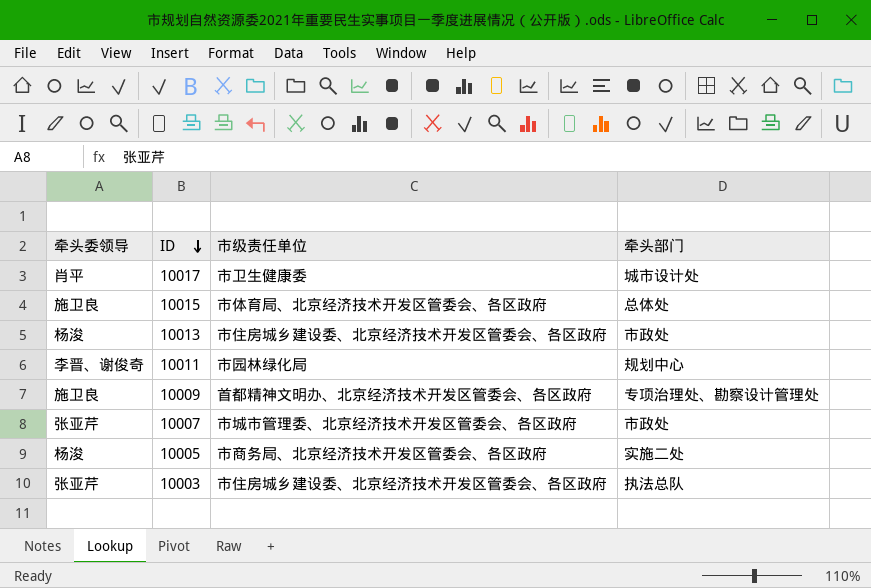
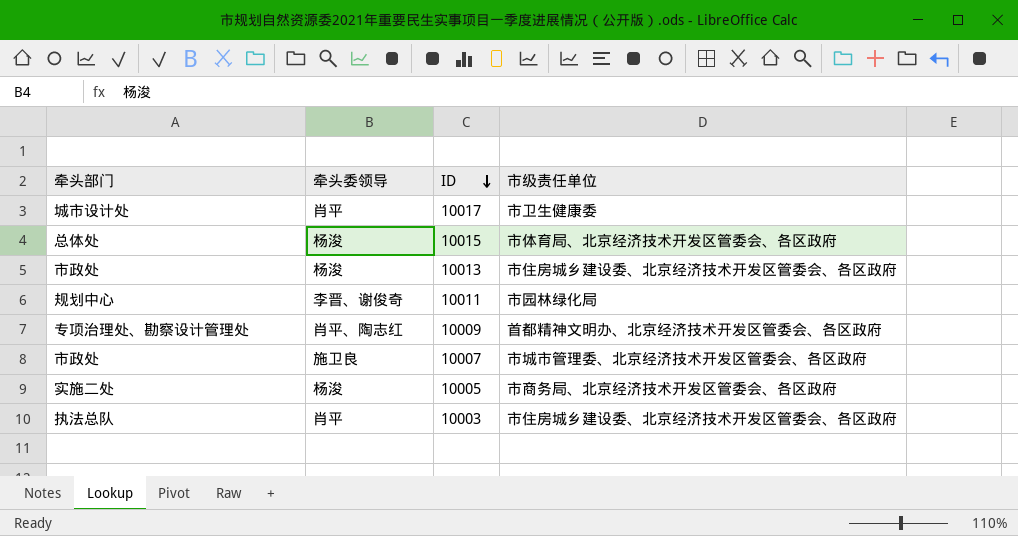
column 牵头部门 | position: 4 -> 1
10015 | 牵头委领导: 施卫良 -> 杨浚
10009 | 牵头委领导: 施卫良 -> 肖平、陶志红
10007 | 牵头委领导: 张亚芹 -> 施卫良
10003 | 牵头委领导: 张亚芹 -> 肖平

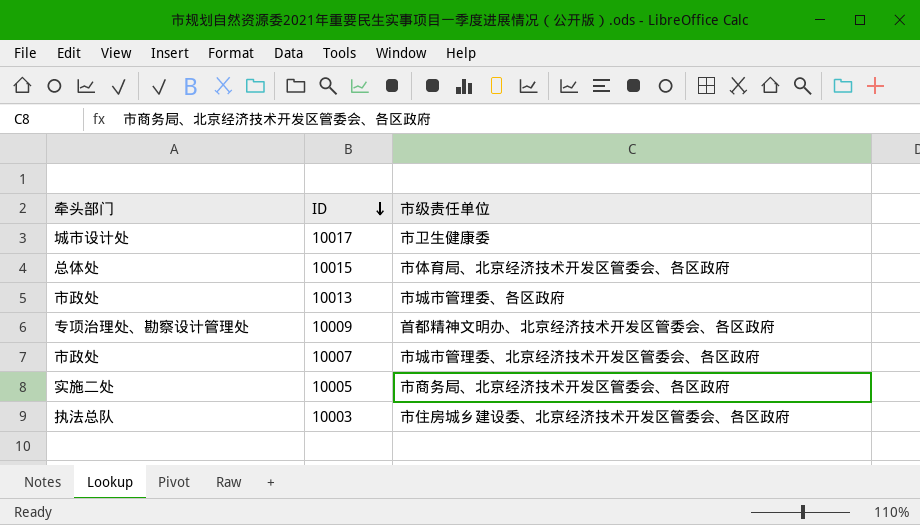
column 牵头委领导 | position: 2 -> none
row 10011: 规划中心 | 李晋、谢俊奇 | 市园林绿化局 -> none
10013 | 市级责任单位: 市住房城乡建设委、北京经济技术开发区管委会、各区政府 -> 市城市管理委、各区政府

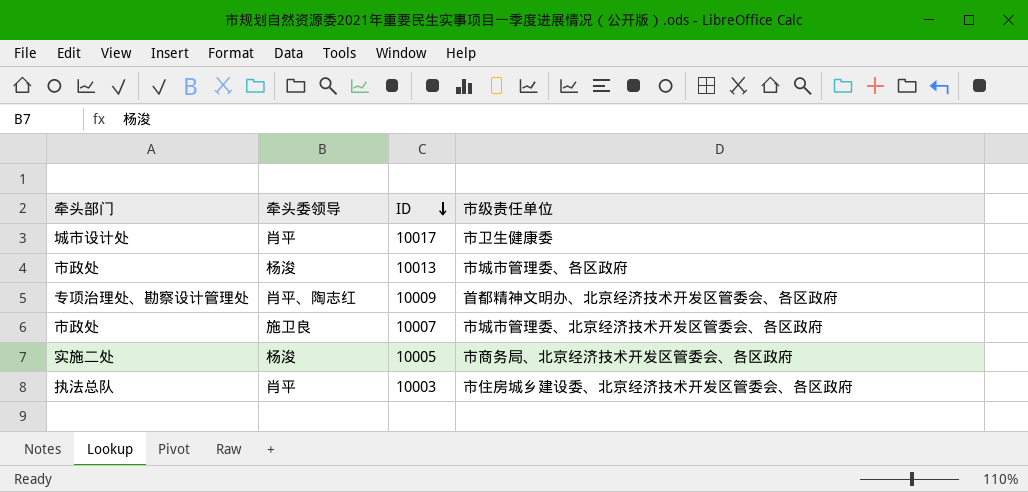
column 牵头委领导 | position: none -> 2
row 10015: 总体处 | 市体育局、北京经济技术开发区管委会、各区政府 -> none

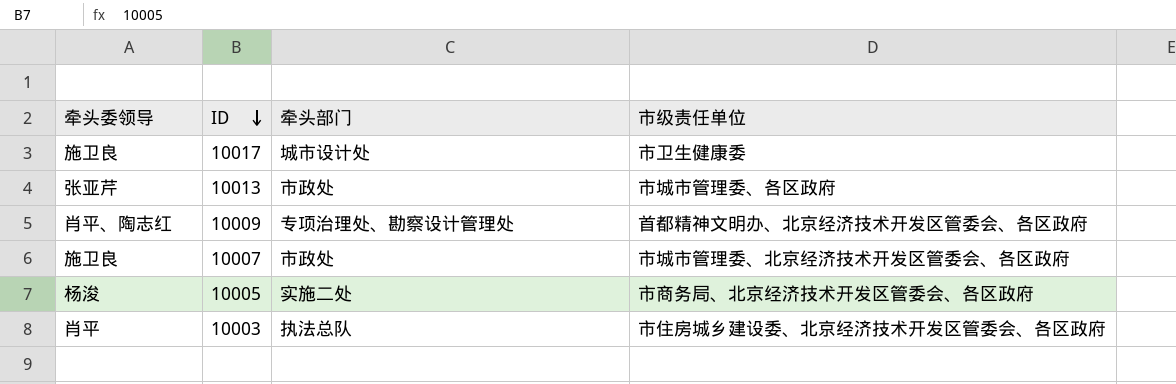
column 牵头部门 | position: 1 -> 3
10017 | 牵头委领导: 肖平 -> 施卫良
10013 | 牵头委领导: 杨浚 -> 张亚芹

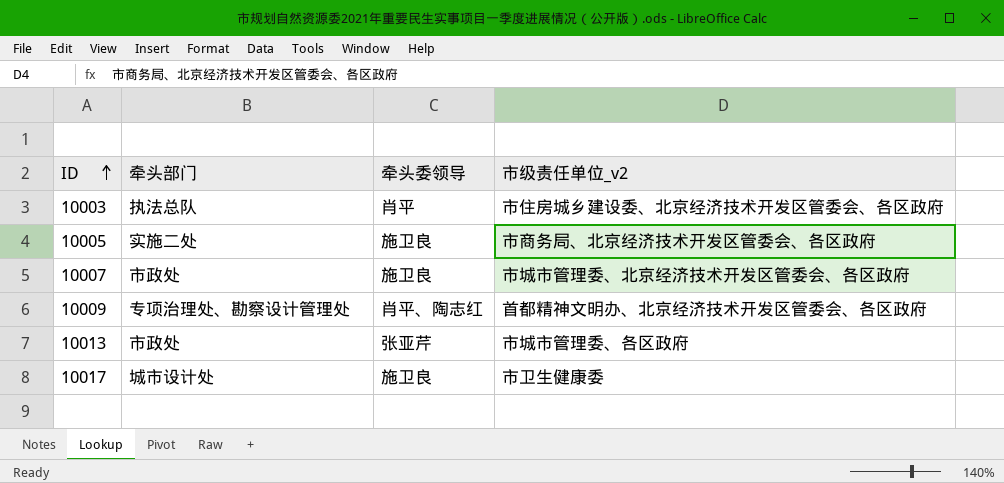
row order: ID descending -> ID ascending
column 牵头委领导 | position: 1 -> 3
column name: 市级责任单位 -> 市级责任单位_v2
10005 | 牵头委领导: 杨浚 -> 施卫良

